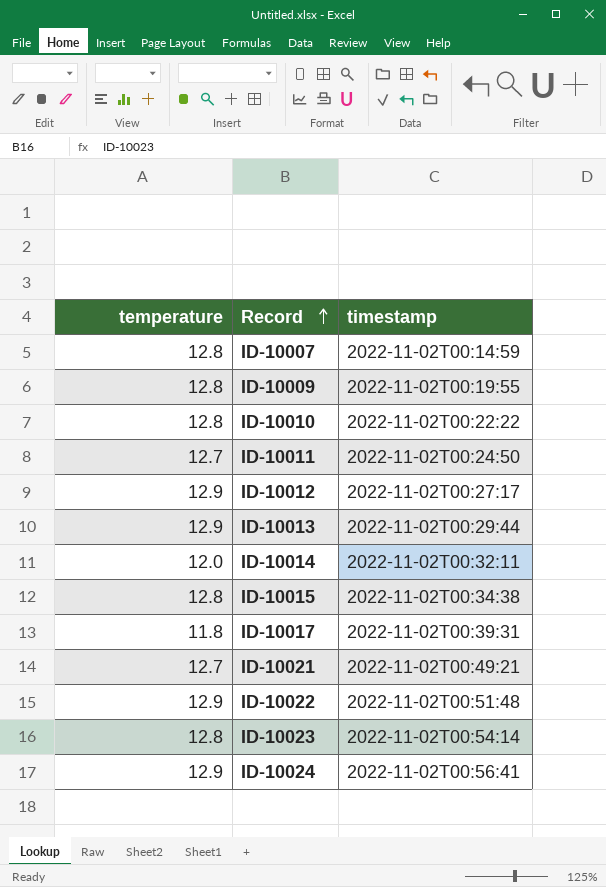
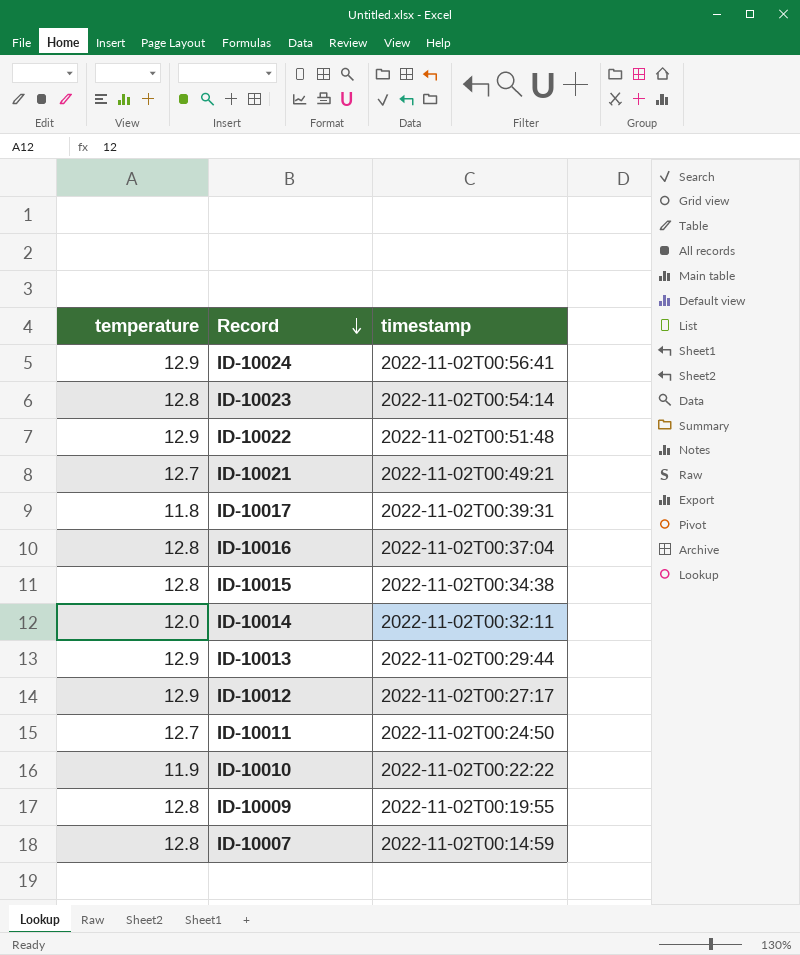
row order: Record ascending -> Record descending
row ID-10016: none -> 12.8 | 2022-11-02T00:37:04
ID-10010 | temperature: 12.8 -> 11.9

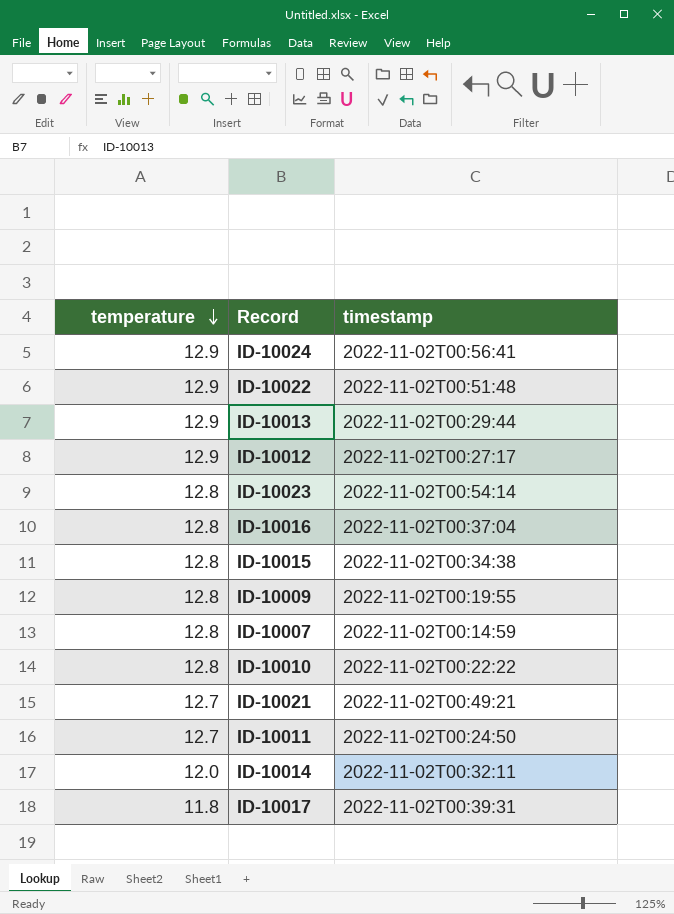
row order: Record descending -> temperature descending
ID-10010 | temperature: 11.9 -> 12.8

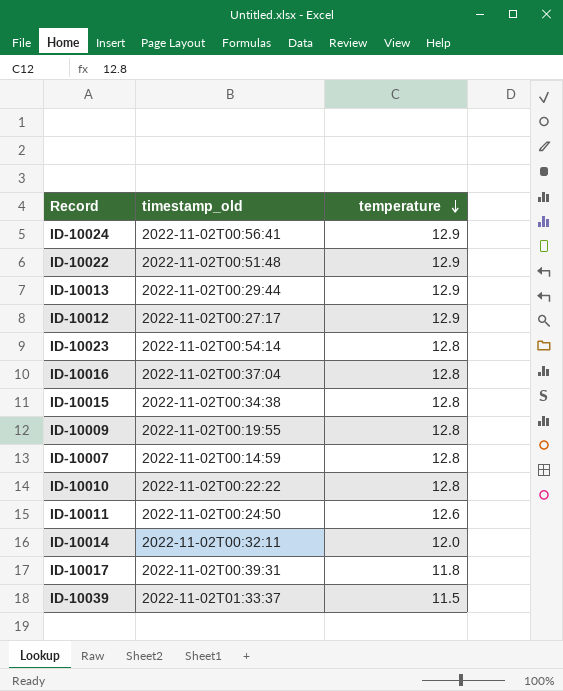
column name: timestamp -> timestamp_old
column temperature | position: 1 -> 3
row ID-10021: 12.7 | 2022-11-02T00:49:21 -> none
ID-10011 | temperature: 12.7 -> 12.6
row ID-10039: none -> 2022-11-02T01:33:37 | 11.5

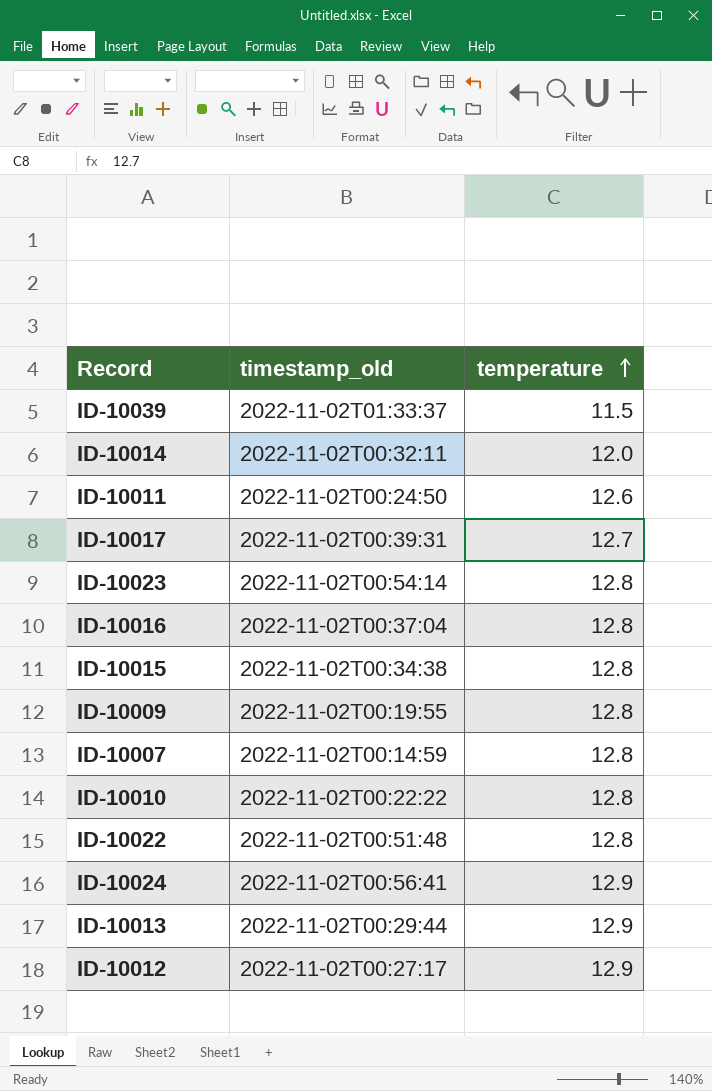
row order: temperature descending -> temperature ascending
ID-10017 | temperature: 11.8 -> 12.7
ID-10022 | temperature: 12.9 -> 12.8

